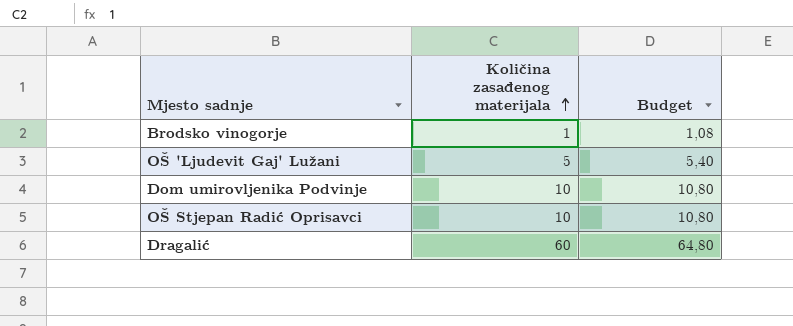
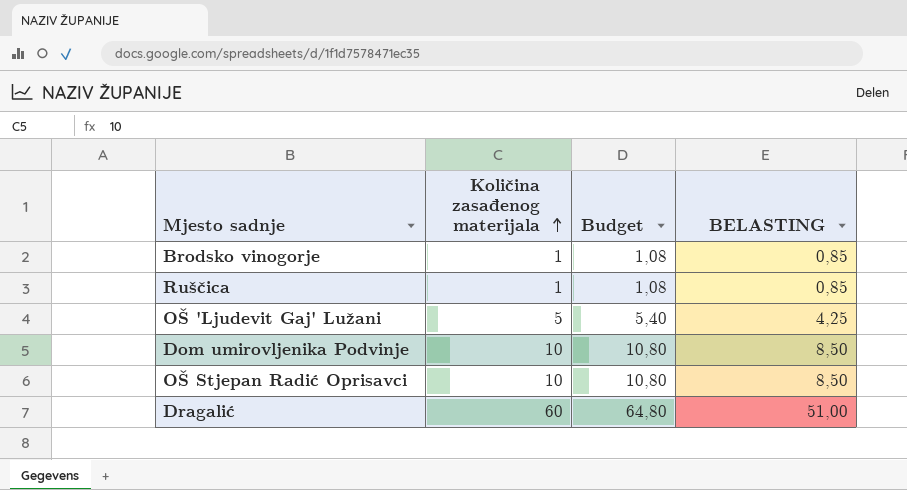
column BELASTING | formula: none -> [Količina zasađenog materijala] * 0,85
row Ruščica: none -> 1 | 1,08 | 0,85

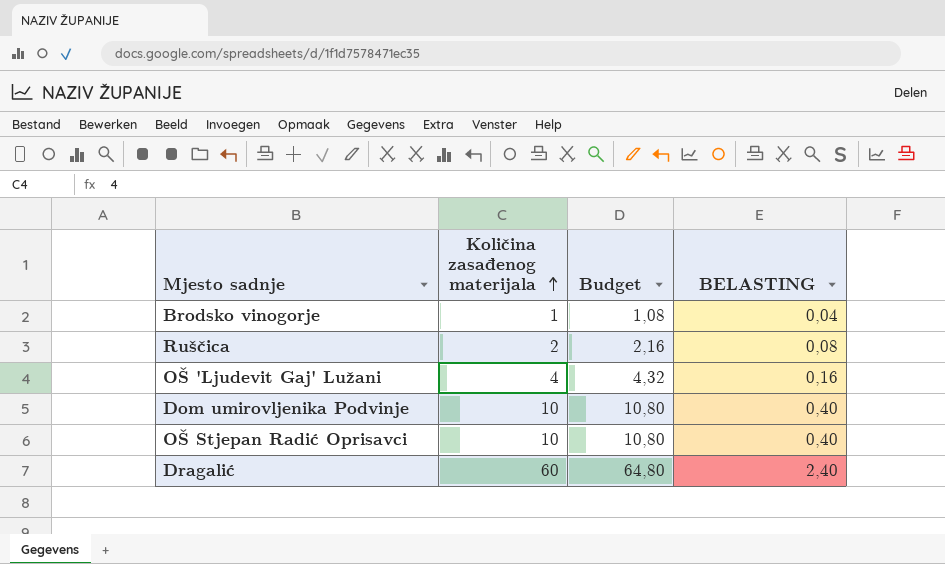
column BELASTING | formula: [Količina zasađenog materijala] * 0,85 -> [Količina zasađenog materijala] * 0,04
Ruščica | Količina zasađenog materijala: 1 -> 2
Ruščica | Budget: 1,08 -> 2,16
OŠ 'Ljudevit Gaj' Lužani | Količina zasađenog materijala: 5 -> 4
OŠ 'Ljudevit Gaj' Lužani | Budget: 5,40 -> 4,32

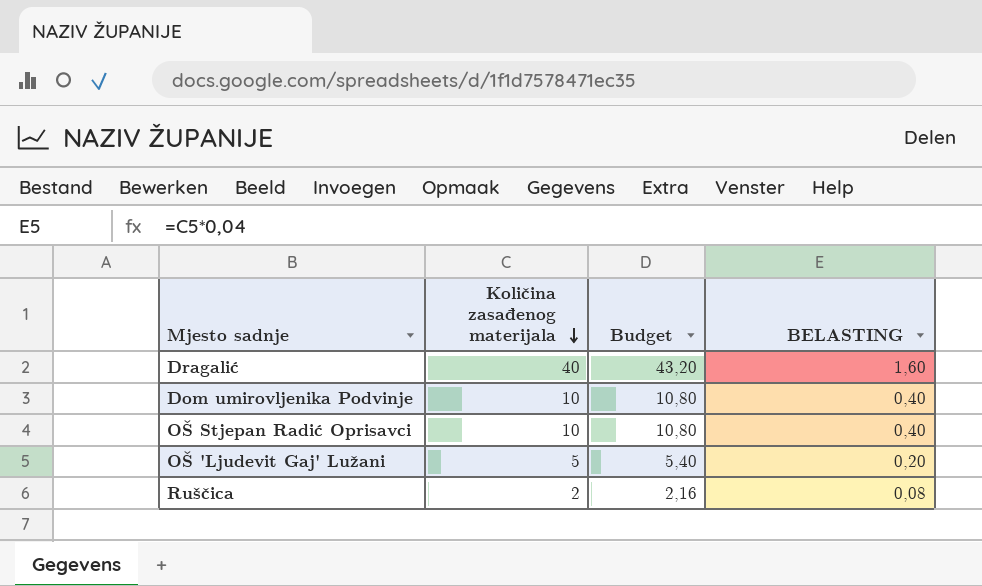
row order: Količina zasađenog materijala ascending -> Količina zasađenog materijala descending
row Brodsko vinogorje: 1 | 1,08 | 0,04 -> none
Dragalić | Količina zasađenog materijala: 60 -> 40
Dragalić | Budget: 64,80 -> 43,20
Dragalić | BELASTING: 2,40 -> 1,60
OŠ 'Ljudevit Gaj' Lužani | Količina zasađenog materijala: 4 -> 5
OŠ 'Ljudevit Gaj' Lužani | Budget: 4,32 -> 5,40
OŠ 'Ljudevit Gaj' Lužani | BELASTING: 0,16 -> 0,20

